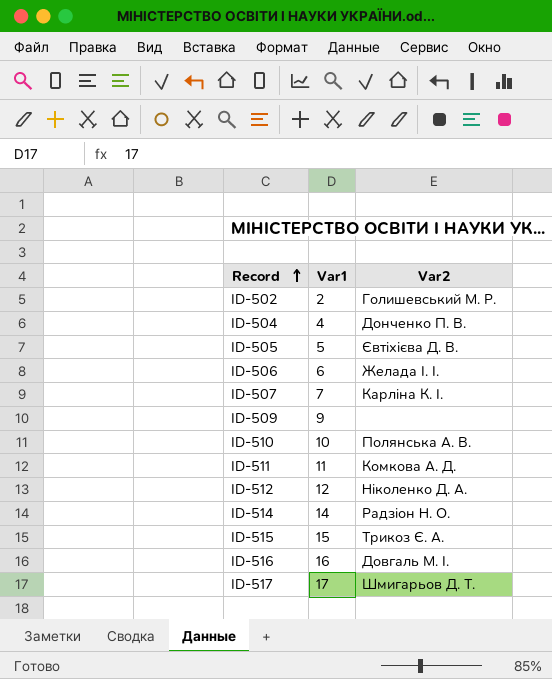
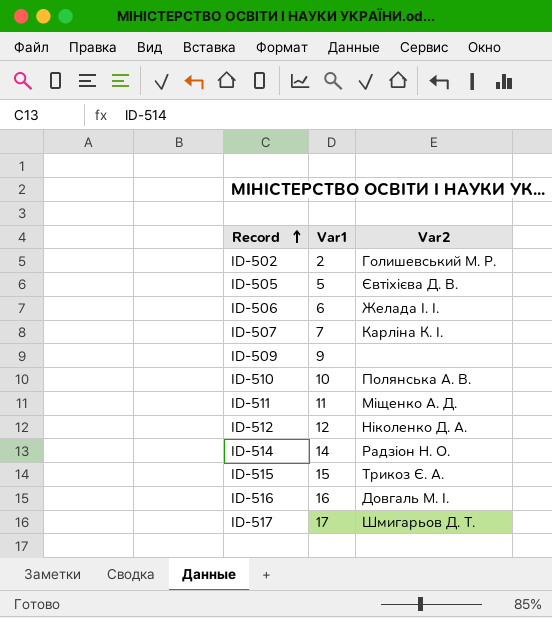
row ID-504: 4 | Донченко П. В. -> none
ID-511 | Var2: Комкова А. Д. -> Міщенко А. Д.

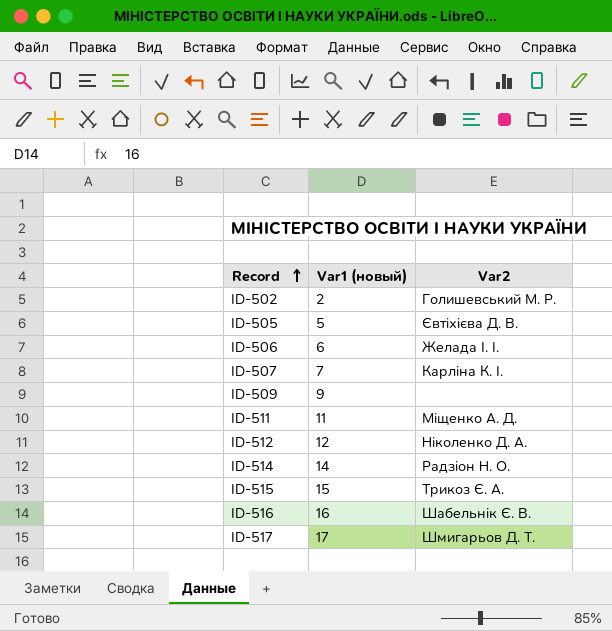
column name: Var1 -> Var1 (новый)
row ID-510: 10 | Полянська А. В. -> none
ID-516 | Var2: Довгаль М. І. -> Шабельнік Є. В.

